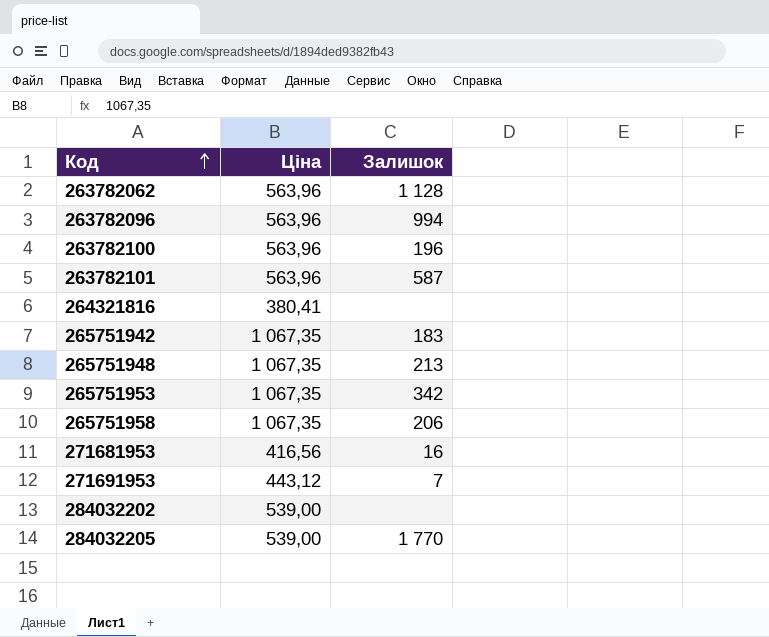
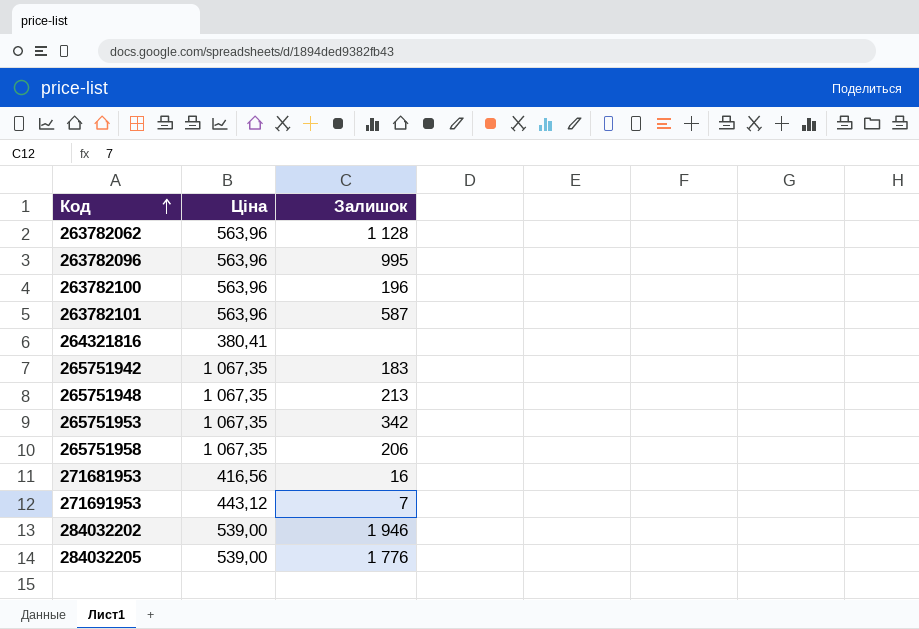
263782096 | Залишок: 994 -> 995
284032202 | Залишок: none -> 1 946
284032205 | Залишок: 1 770 -> 1 776

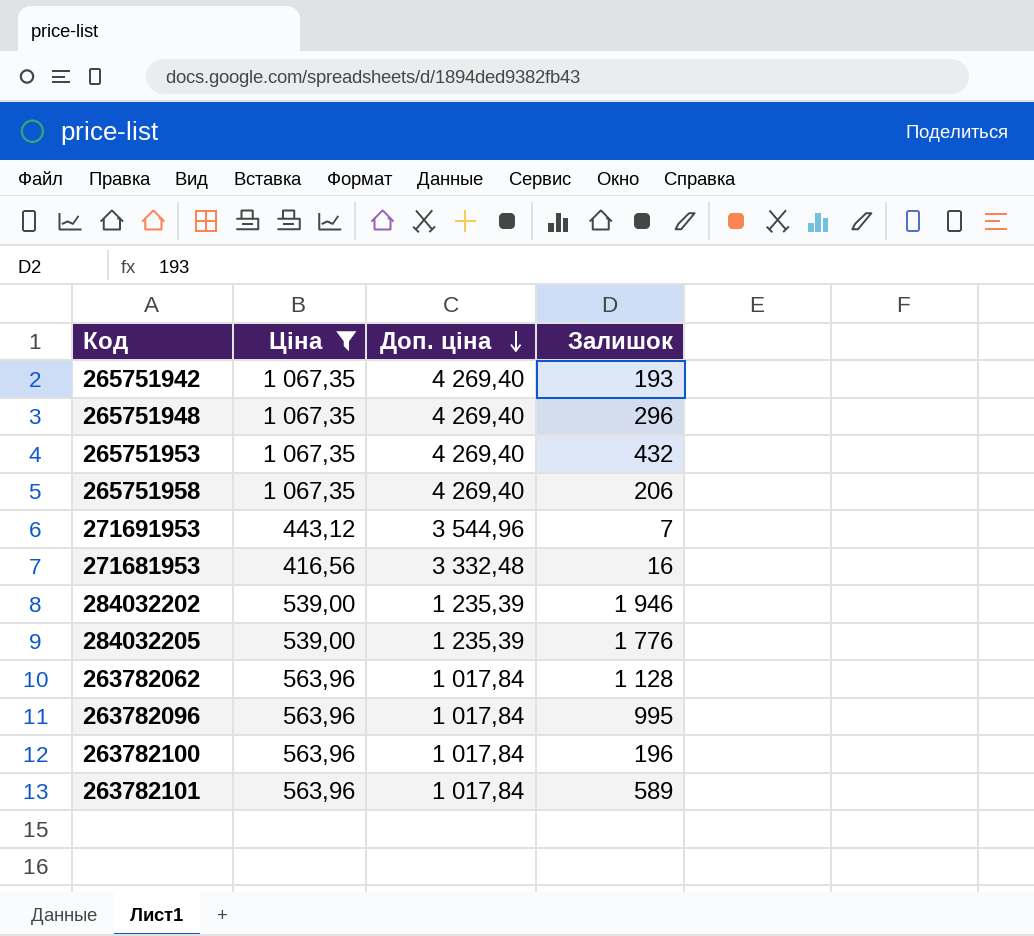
filter: none -> Ціна != 380,41
row order: Код ascending -> Доп. ціна descending
column Доп. ціна | position: none -> 3
265751942 | Залишок: 183 -> 193
265751948 | Залишок: 213 -> 296
265751953 | Залишок: 342 -> 432
263782101 | Залишок: 587 -> 589

